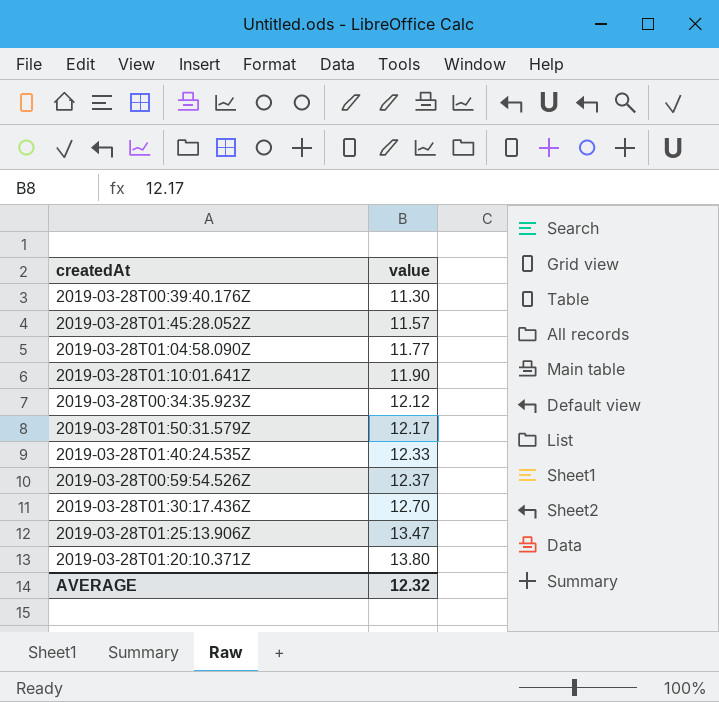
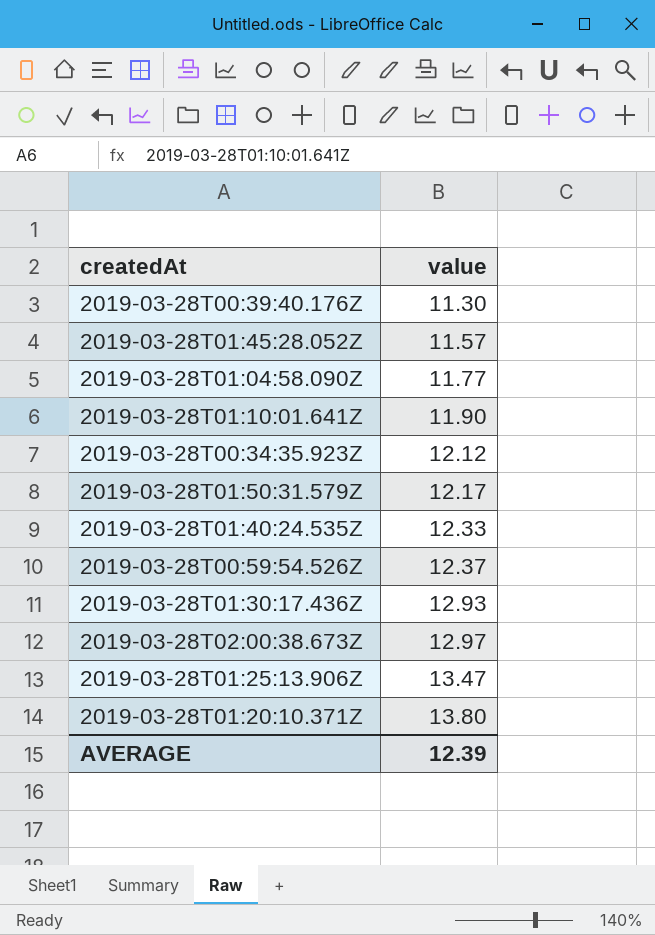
2019-03-28T01:30:17.436Z | value: 12.70 -> 12.93
row 2019-03-28T02:00:38.673Z: none -> 12.97
AVERAGE | value: 12.32 -> 12.39

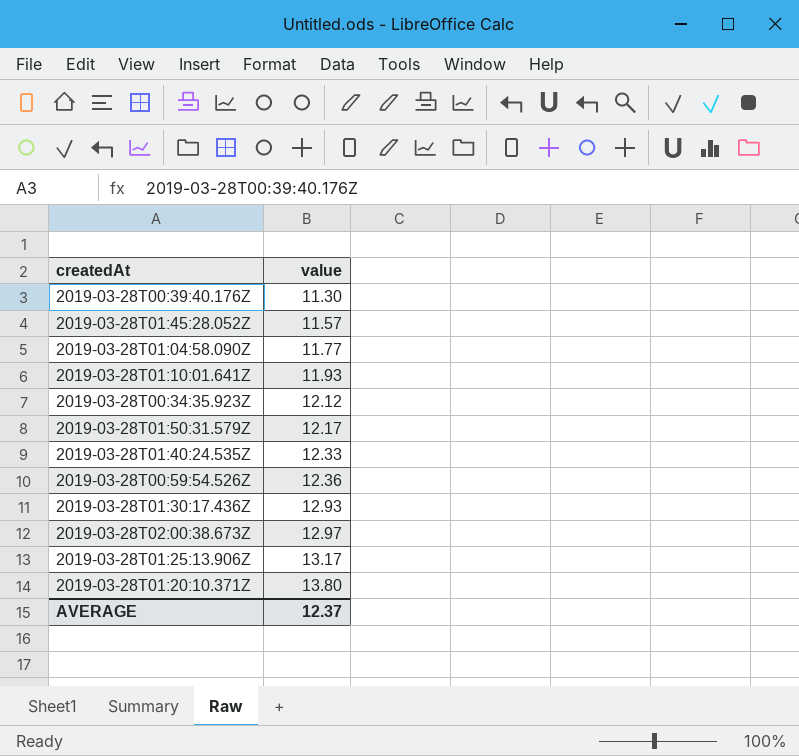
2019-03-28T01:10:01.641Z | value: 11.90 -> 11.93
2019-03-28T00:59:54.526Z | value: 12.37 -> 12.36
2019-03-28T01:25:13.906Z | value: 13.47 -> 13.17
AVERAGE | value: 12.39 -> 12.37

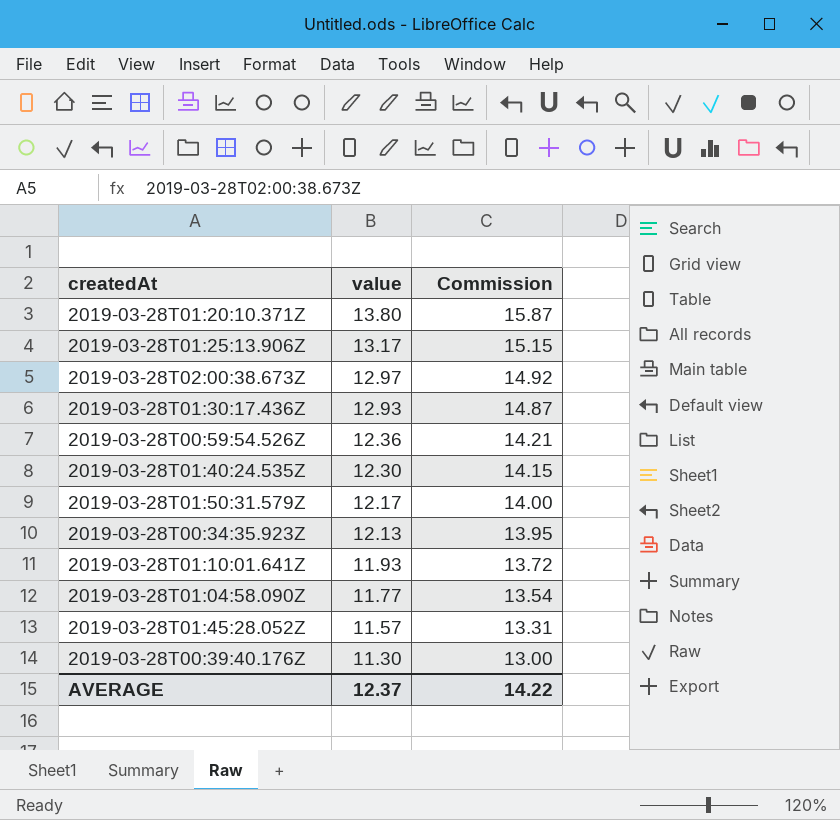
row order: value ascending -> value descending
column Commission | formula: none -> [value] * 1.15
2019-03-28T01:40:24.535Z | value: 12.33 -> 12.30
2019-03-28T00:34:35.923Z | value: 12.12 -> 12.13

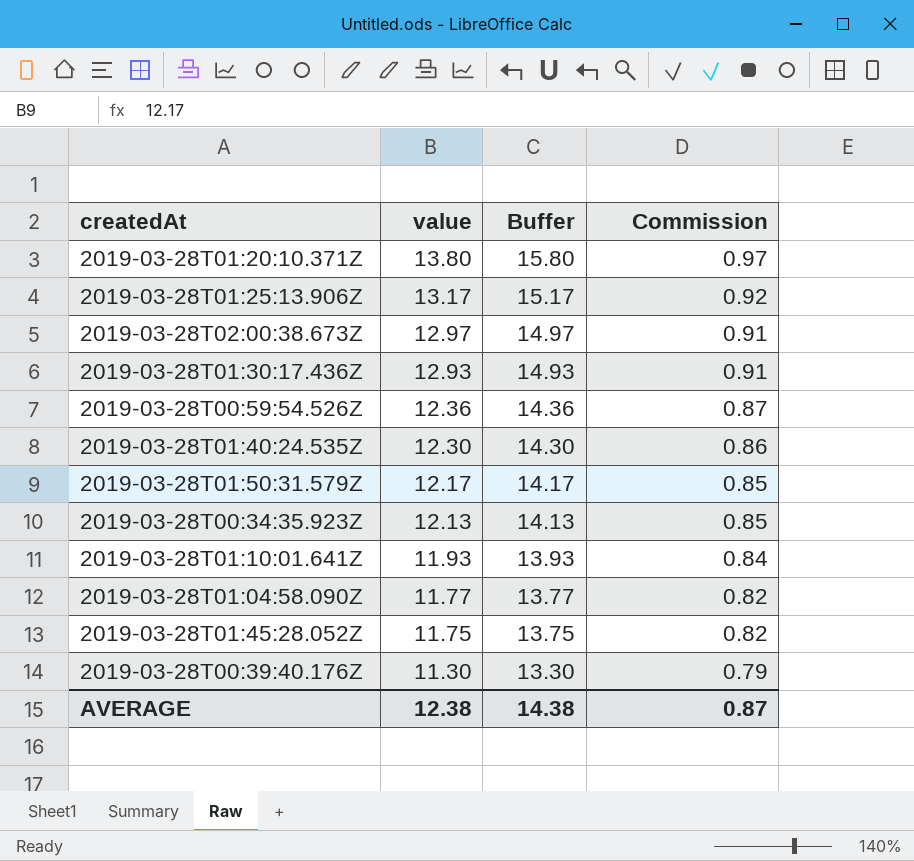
column Buffer | formula: none -> [value] + 2
column Commission | formula: [value] * 1.15 -> [value] * 0.07
2019-03-28T01:45:28.052Z | value: 11.57 -> 11.75
AVERAGE | value: 12.37 -> 12.38
AVERAGE | Commission: 14.22 -> 0.87

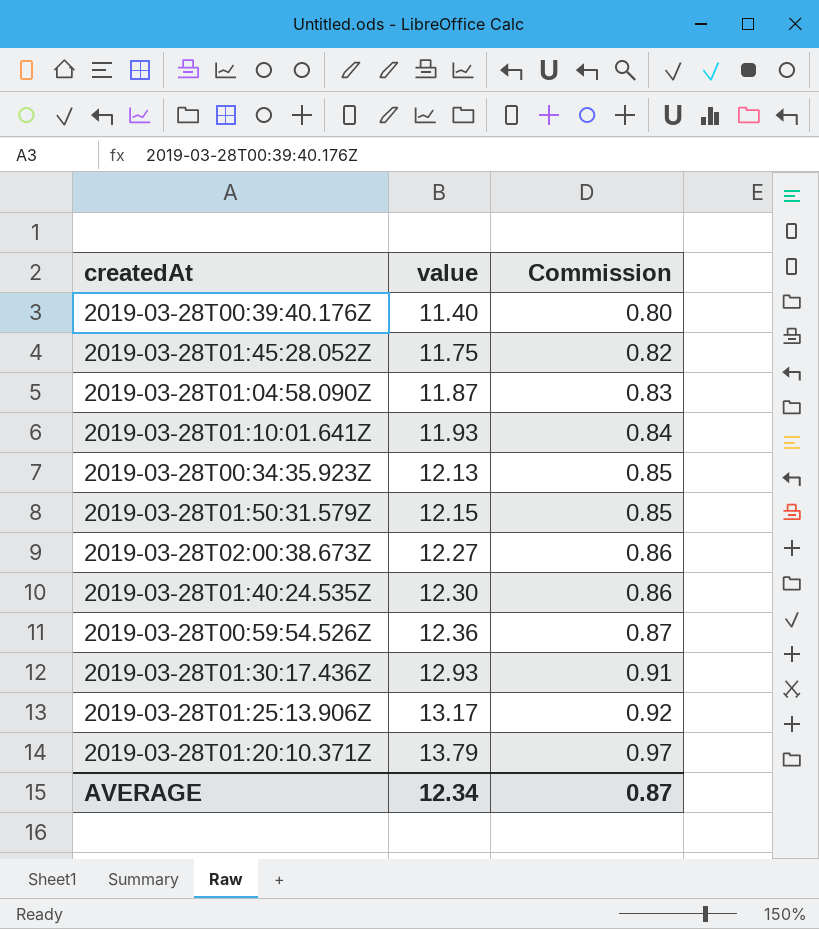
row order: value descending -> value ascending
column Buffer | formula: [value] + 2 -> none
2019-03-28T00:39:40.176Z | value: 11.30 -> 11.40
2019-03-28T00:39:40.176Z | Commission: 0.79 -> 0.80
2019-03-28T01:04:58.090Z | value: 11.77 -> 11.87
2019-03-28T01:04:58.090Z | Commission: 0.82 -> 0.83
2019-03-28T01:50:31.579Z | value: 12.17 -> 12.15
2019-03-28T02:00:38.673Z | value: 12.97 -> 12.27
2019-03-28T02:00:38.673Z | Commission: 0.91 -> 0.86
2019-03-28T01:20:10.371Z | value: 13.80 -> 13.79
AVERAGE | value: 12.38 -> 12.34

